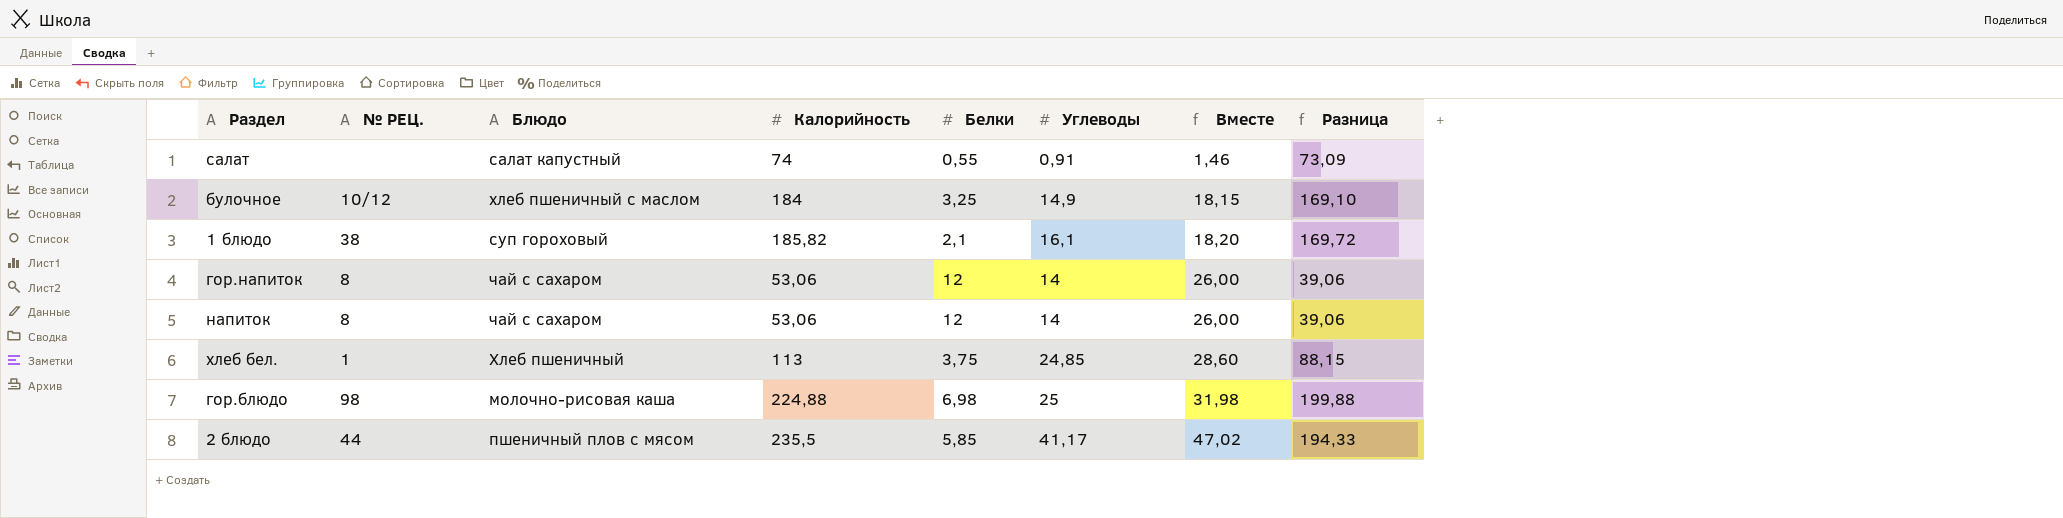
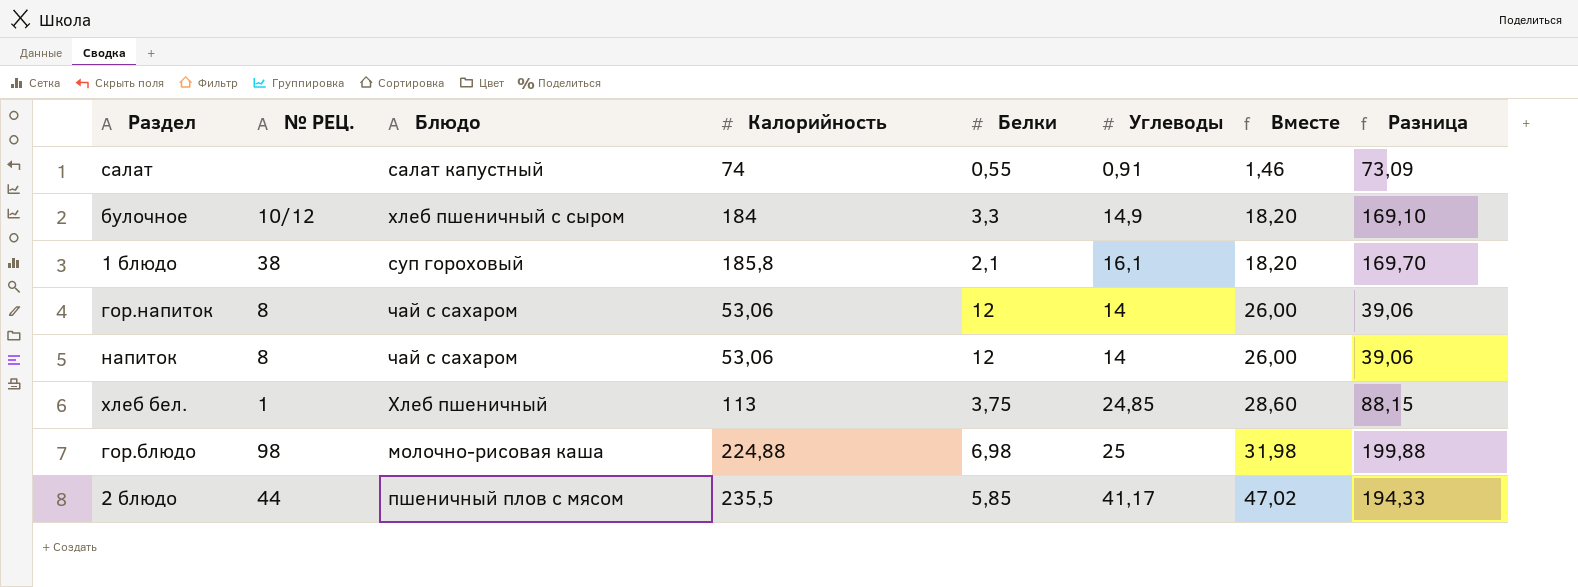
булочное | Блюдо: хлеб пшеничный с маслом -> хлеб пшеничный с сыром
булочное | Белки: 3,25 -> 3,3
булочное | Вместе: 18,15 -> 18,20
1 блюдо | Калорийность: 185,82 -> 185,8
1 блюдо | Разница: 169,72 -> 169,70

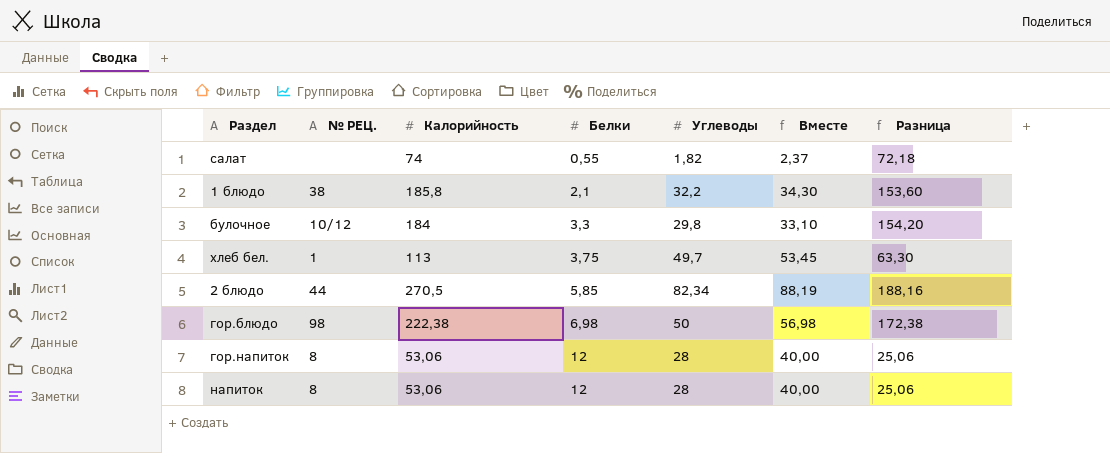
row order: Вместе ascending -> Белки ascending
column Блюдо | position: 3 -> none
салат | Углеводы: 0,91 -> 1,82
салат | Вместе: 1,46 -> 2,37
салат | Разница: 73,09 -> 72,18
1 блюдо | Углеводы: 16,1 -> 32,2
1 блюдо | Вместе: 18,20 -> 34,30
1 блюдо | Разница: 169,70 -> 153,60
булочное | Углеводы: 14,9 -> 29,8
булочное | Вместе: 18,20 -> 33,10
булочное | Разница: 169,10 -> 154,20
хлеб бел. | Углеводы: 24,85 -> 49,7
хлеб бел. | Вместе: 28,60 -> 53,45
хлеб бел. | Разница: 88,15 -> 63,30
2 блюдо | Калорийность: 235,5 -> 270,5
2 блюдо | Углеводы: 41,17 -> 82,34
2 блюдо | Вместе: 47,02 -> 88,19
2 блюдо | Разница: 194,33 -> 188,16
гор.блюдо | Калорийность: 224,88 -> 222,38
гор.блюдо | Углеводы: 25 -> 50
гор.блюдо | Вместе: 31,98 -> 56,98
гор.блюдо | Разница: 199,88 -> 172,38
гор.напиток | Углеводы: 14 -> 28
гор.напиток | Вместе: 26,00 -> 40,00
гор.напиток | Разница: 39,06 -> 25,06
напиток | Углеводы: 14 -> 28
напиток | Вместе: 26,00 -> 40,00
напиток | Разница: 39,06 -> 25,06

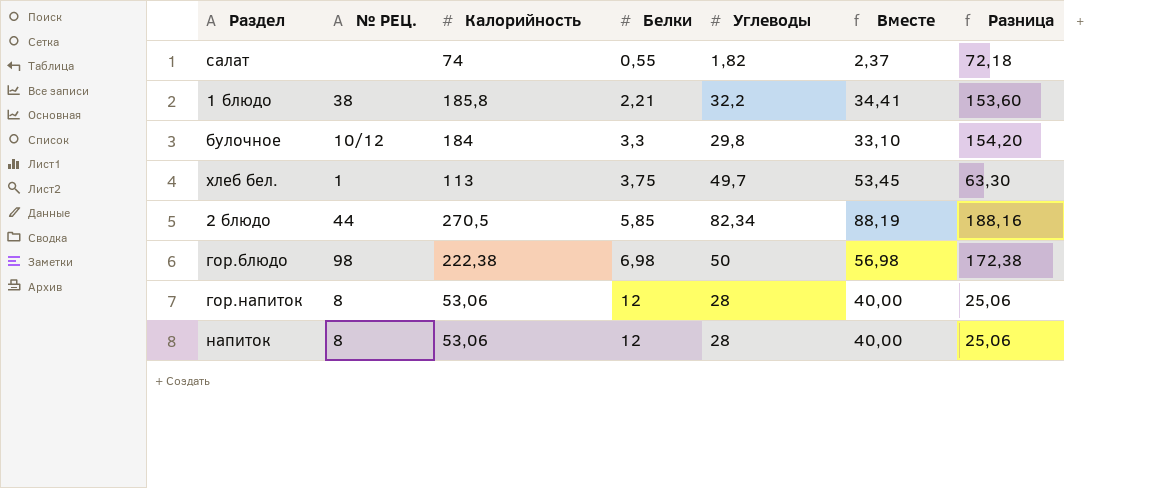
1 блюдо | Белки: 2,1 -> 2,21
1 блюдо | Вместе: 34,30 -> 34,41

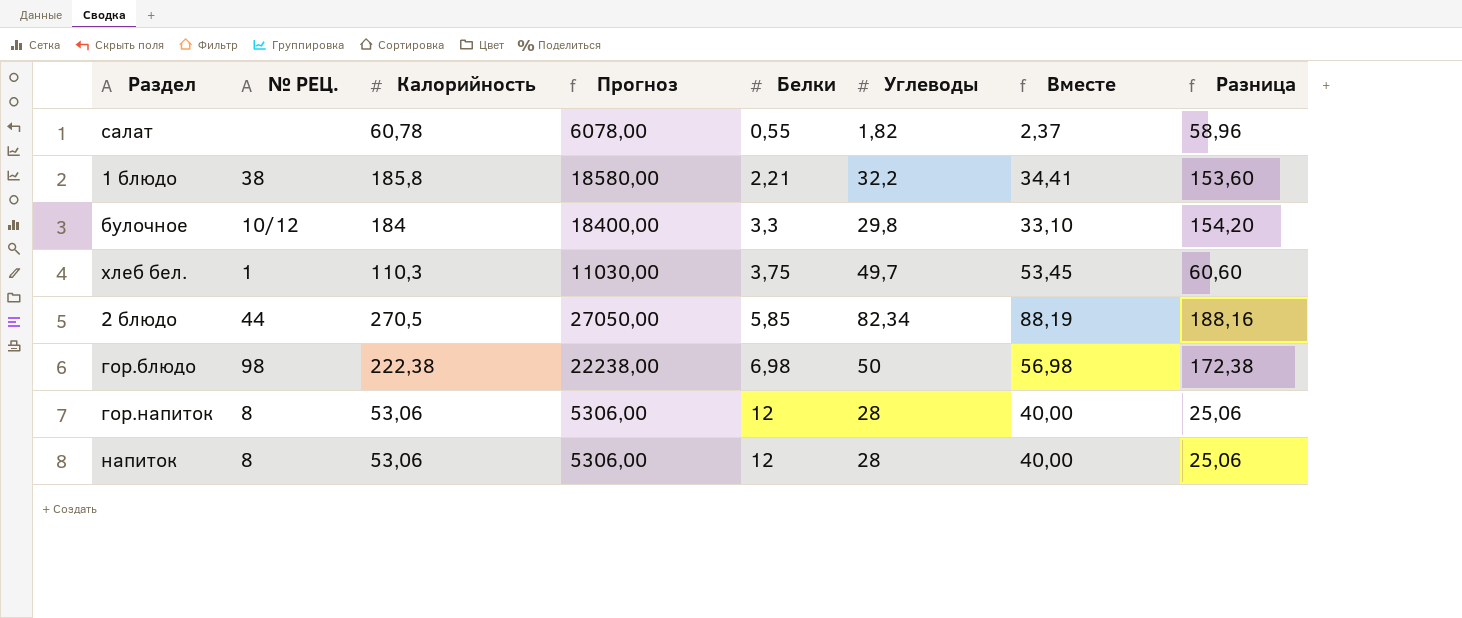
column Прогноз | formula: none -> [Калорийность] * 100
салат | Калорийность: 74 -> 60,78
салат | Разница: 72,18 -> 58,96
хлеб бел. | Калорийность: 113 -> 110,3
хлеб бел. | Разница: 63,30 -> 60,60

